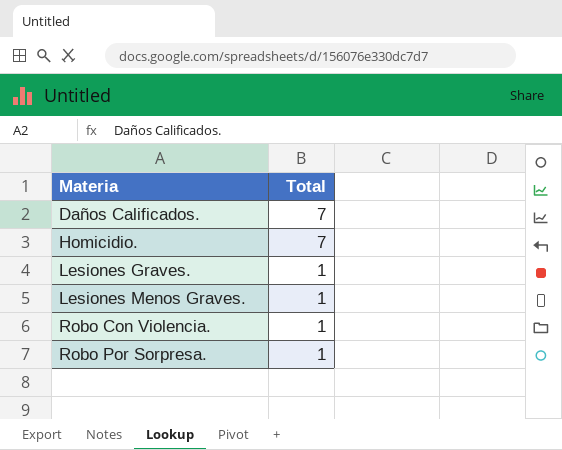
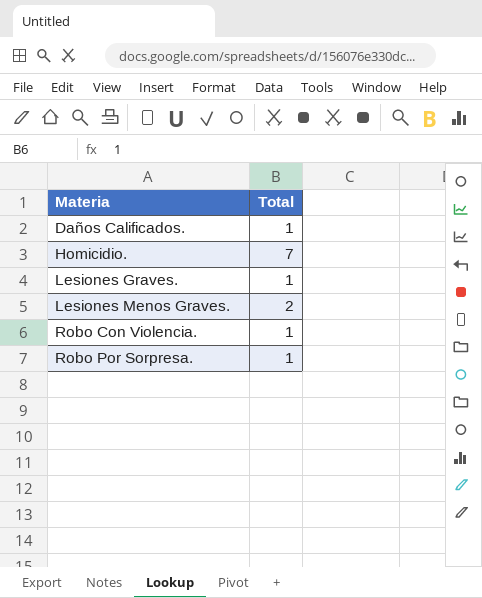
Daños Calificados. | Total: 7 -> 1
Lesiones Menos Graves. | Total: 1 -> 2

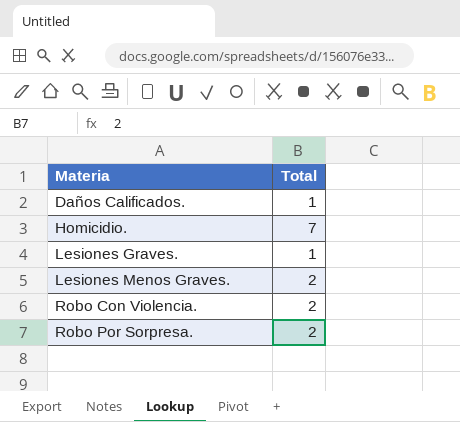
Robo Con Violencia. | Total: 1 -> 2
Robo Por Sorpresa. | Total: 1 -> 2

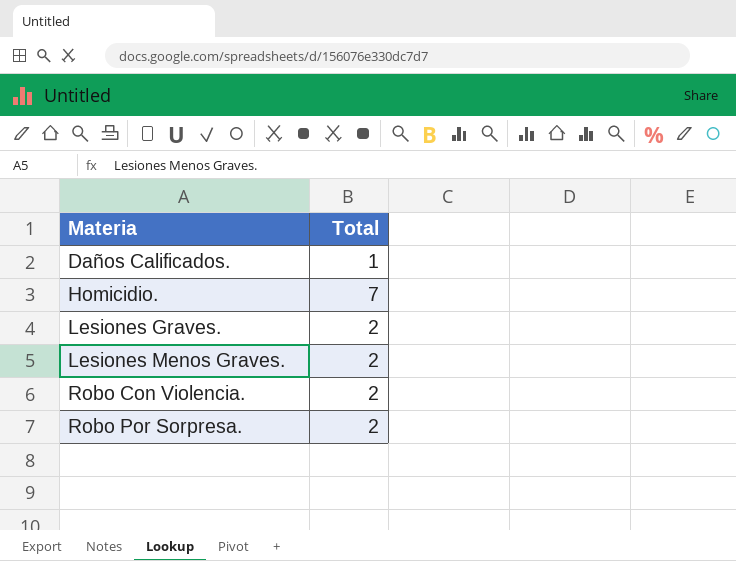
Lesiones Graves. | Total: 1 -> 2

